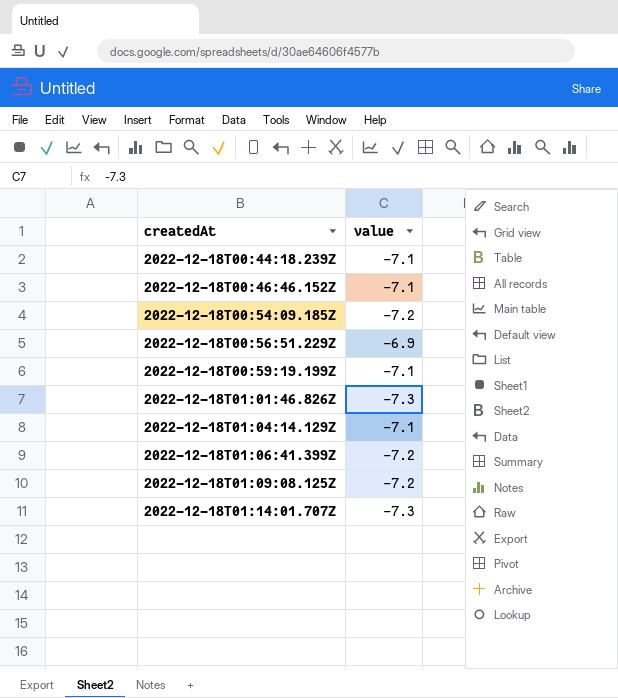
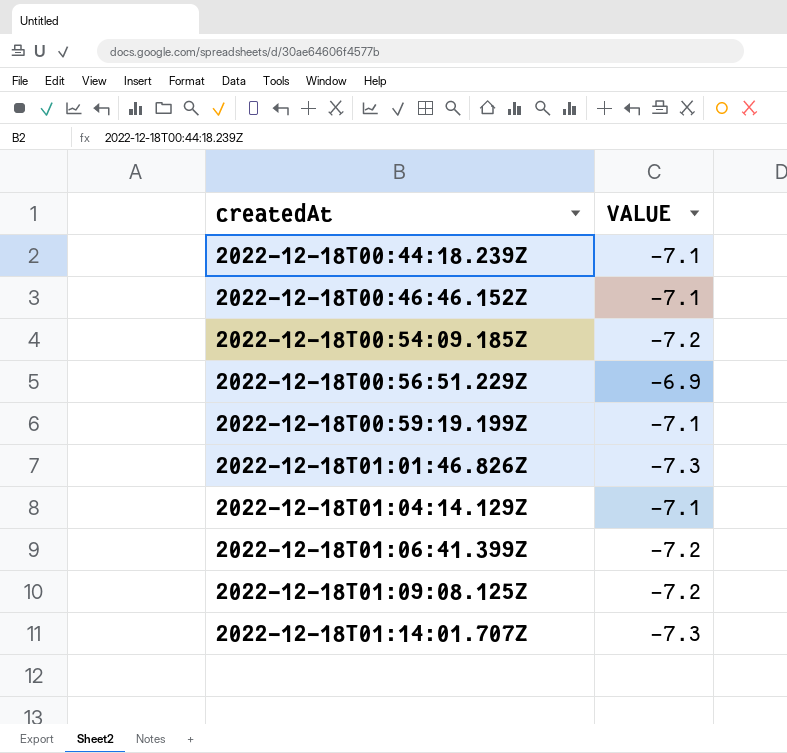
column name: value -> VALUE

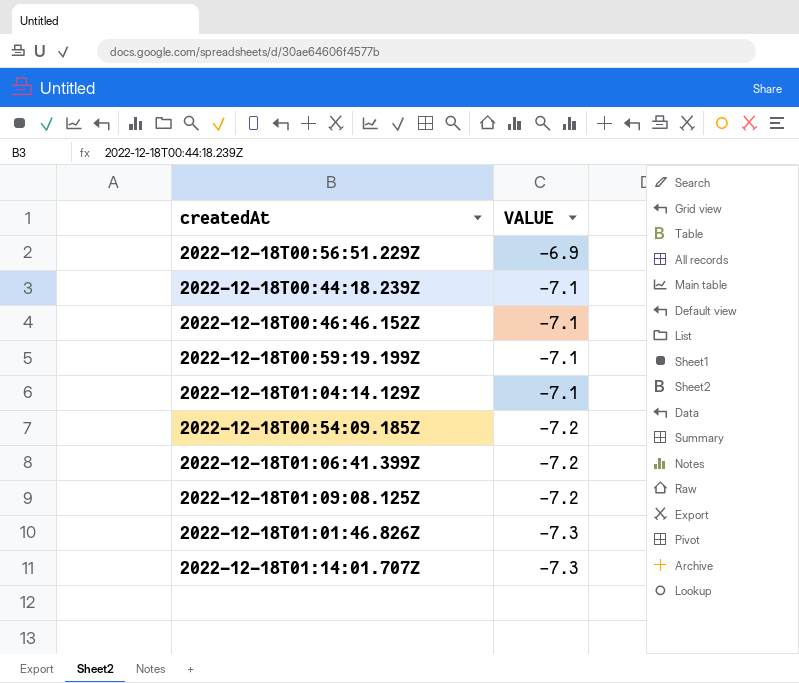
row order: createdAt ascending -> VALUE descending

